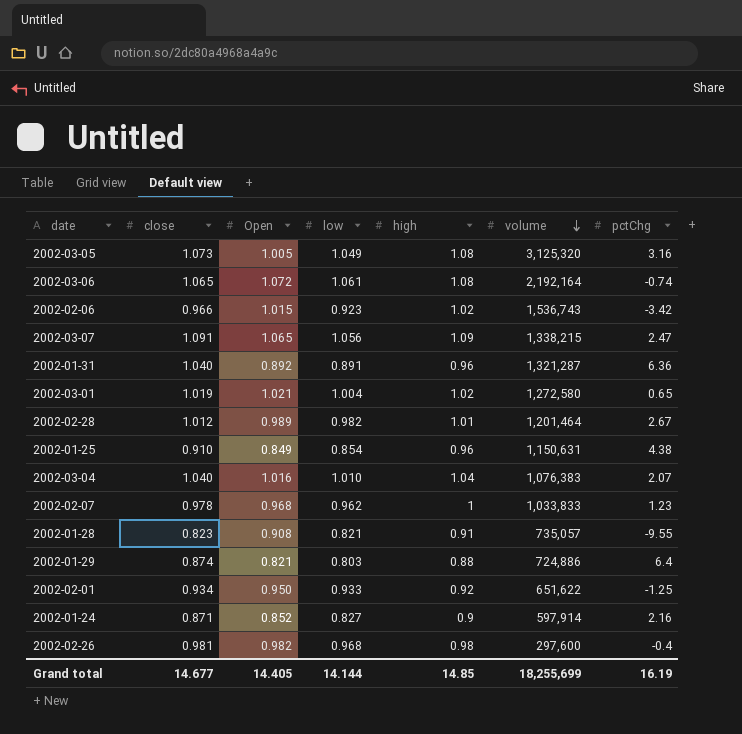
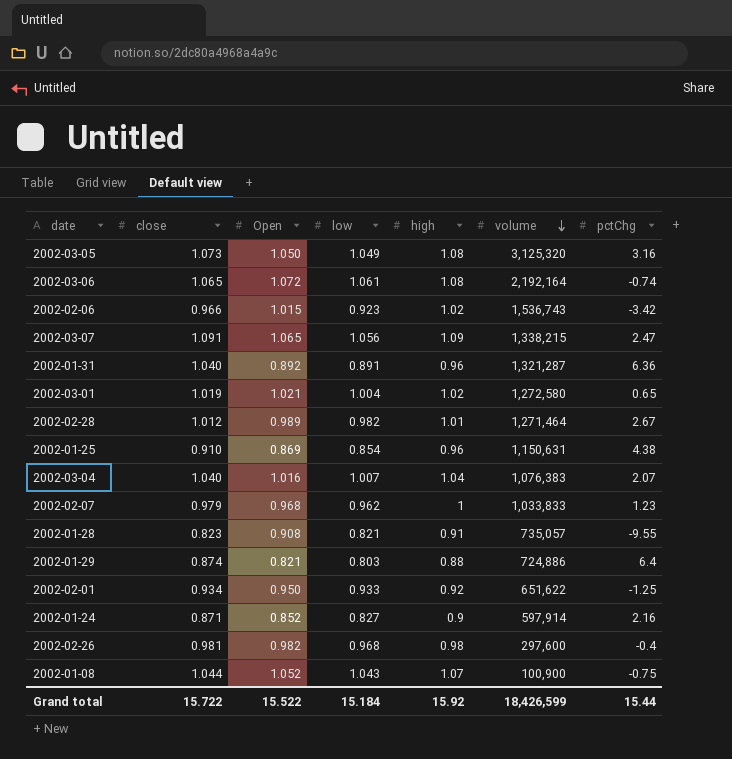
2002-03-05 | Open: 1.005 -> 1.050
2002-02-28 | volume: 1,201,464 -> 1,271,464
2002-01-25 | Open: 0.849 -> 0.869
2002-03-04 | low: 1.010 -> 1.007
2002-02-07 | close: 0.978 -> 0.979
row 2002-01-08: none -> 1.044 | 1.052 | 1.043 | 1.07 | 100,900 | -0.75
Grand total | close: 14.677 -> 15.722
Grand total | Open: 14.405 -> 15.522
Grand total | low: 14.144 -> 15.184
Grand total | high: 14.85 -> 15.92
Grand total | volume: 18,255,699 -> 18,426,599
Grand total | pctChg: 16.19 -> 15.44

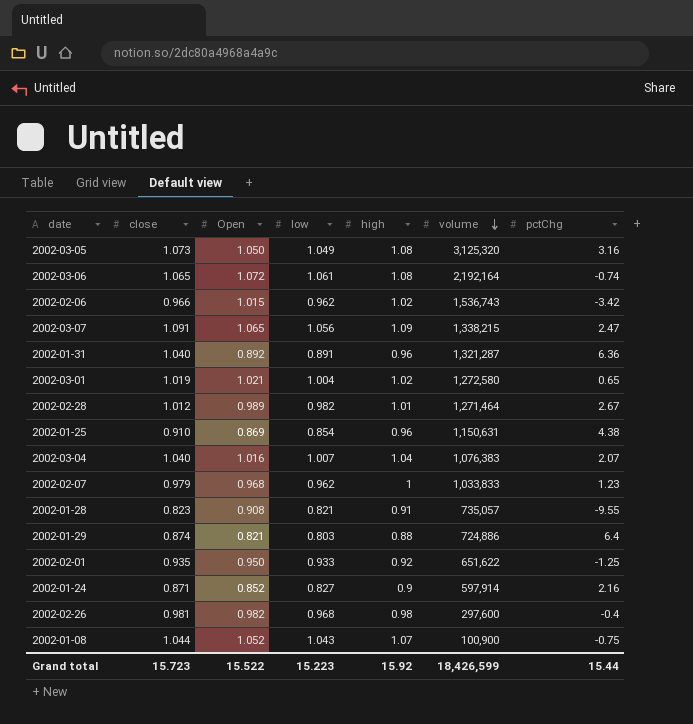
2002-02-06 | low: 0.923 -> 0.962
2002-02-01 | close: 0.934 -> 0.935
Grand total | close: 15.722 -> 15.723
Grand total | low: 15.184 -> 15.223

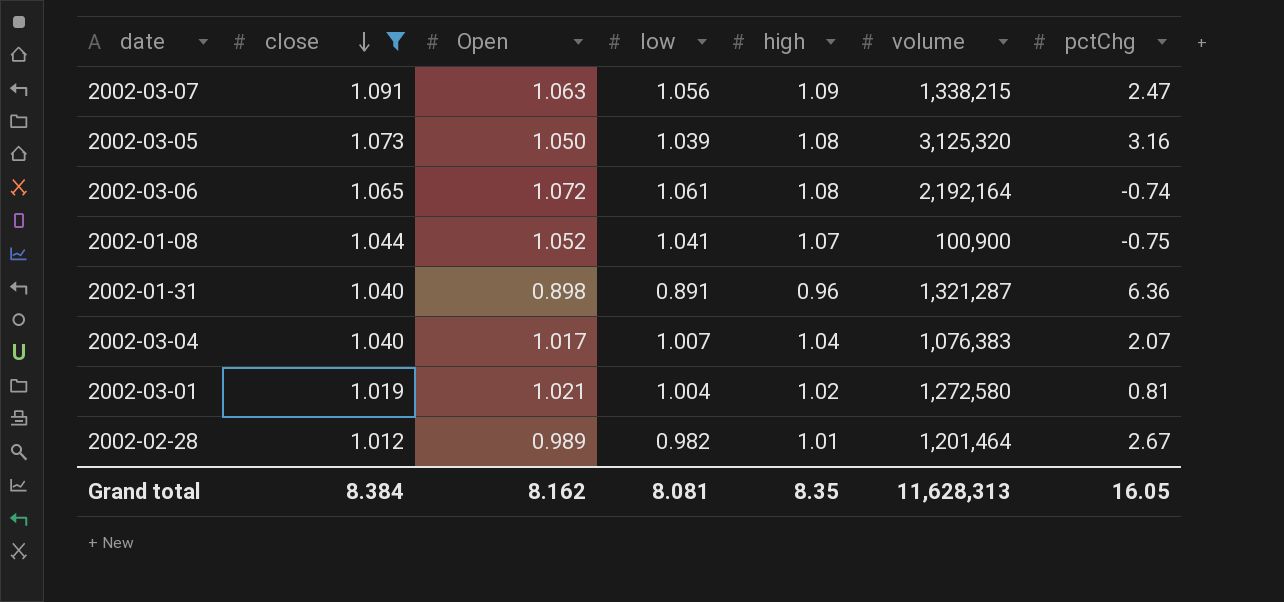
filter: none -> close >= 1.012
row order: volume descending -> close descending
2002-03-07 | Open: 1.065 -> 1.063
2002-03-05 | low: 1.049 -> 1.039
2002-01-08 | low: 1.043 -> 1.041
2002-01-31 | Open: 0.892 -> 0.898
2002-03-04 | Open: 1.016 -> 1.017
2002-03-01 | pctChg: 0.65 -> 0.81
2002-02-28 | volume: 1,271,464 -> 1,201,464
Grand total | close: 15.723 -> 8.384
Grand total | Open: 15.522 -> 8.162
Grand total | low: 15.223 -> 8.081
Grand total | high: 15.92 -> 8.35
Grand total | volume: 18,426,599 -> 11,628,313
Grand total | pctChg: 15.44 -> 16.05

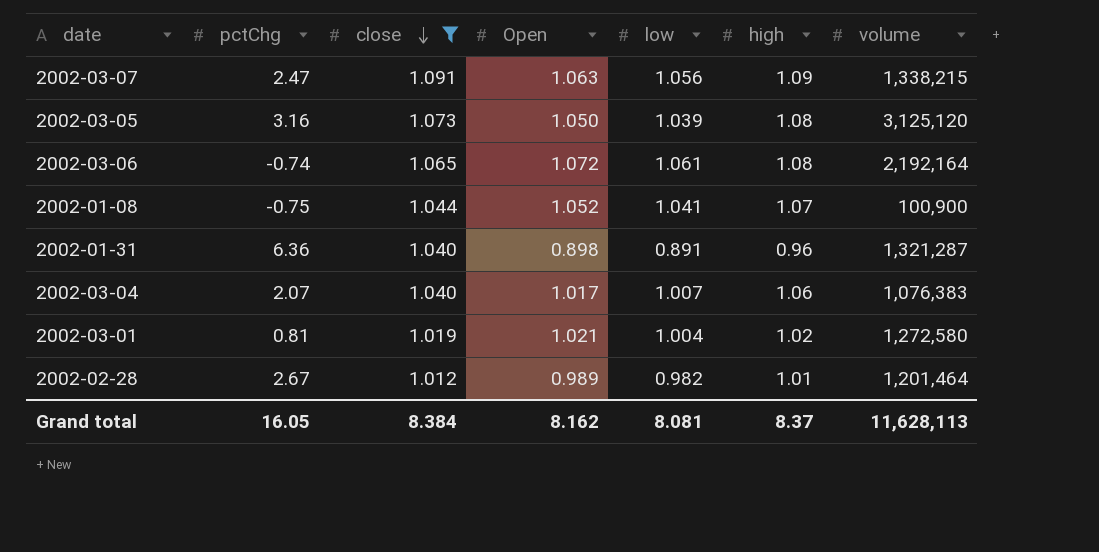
column pctChg | position: 7 -> 2
2002-03-05 | volume: 3,125,320 -> 3,125,120
2002-03-04 | high: 1.04 -> 1.06
Grand total | high: 8.35 -> 8.37
Grand total | volume: 11,628,313 -> 11,628,113

